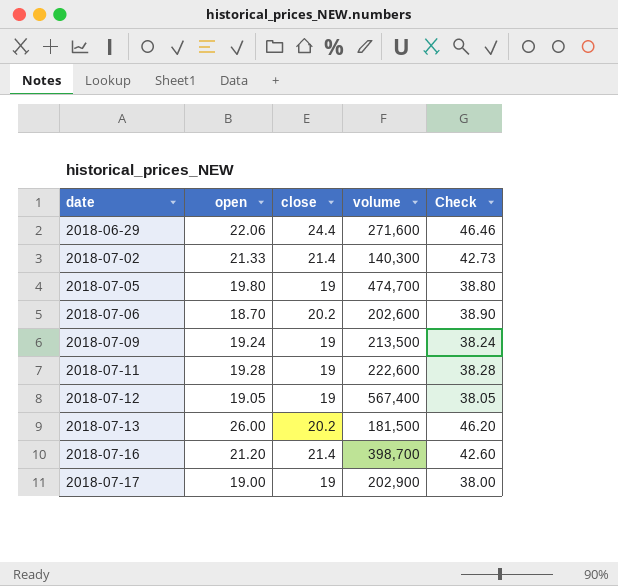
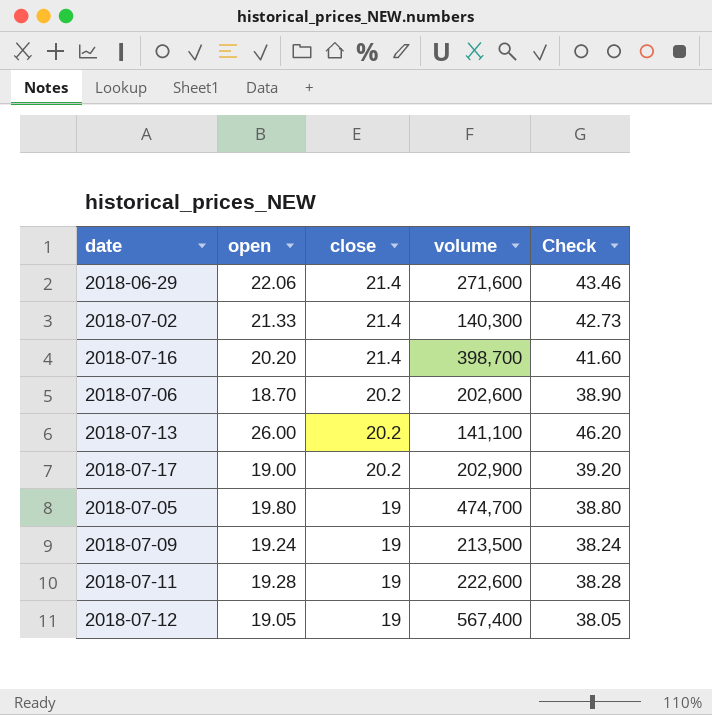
row order: date ascending -> close descending
2018-06-29 | close: 24.4 -> 21.4
2018-06-29 | Check: 46.46 -> 43.46
2018-07-16 | open: 21.20 -> 20.20
2018-07-16 | Check: 42.60 -> 41.60
2018-07-13 | volume: 181,500 -> 141,100
2018-07-17 | close: 19 -> 20.2
2018-07-17 | Check: 38.00 -> 39.20

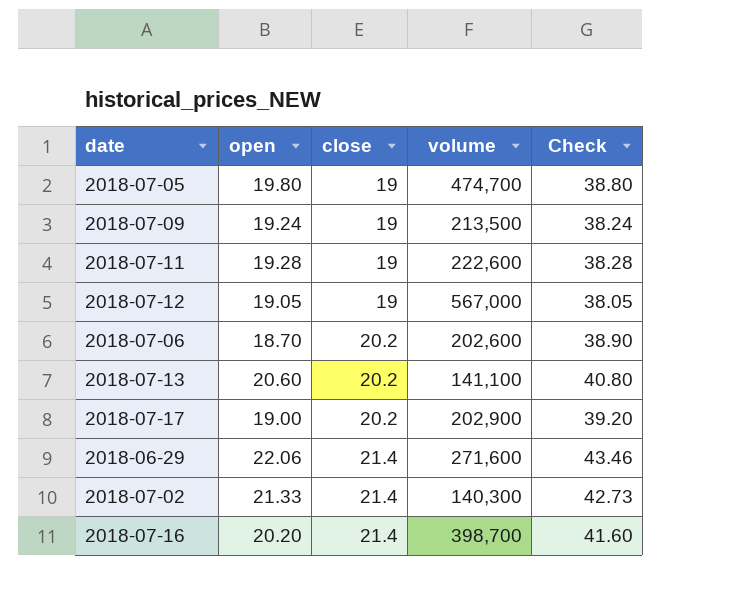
row order: close descending -> close ascending
2018-07-12 | volume: 567,400 -> 567,000
2018-07-13 | open: 26.00 -> 20.60
2018-07-13 | Check: 46.20 -> 40.80

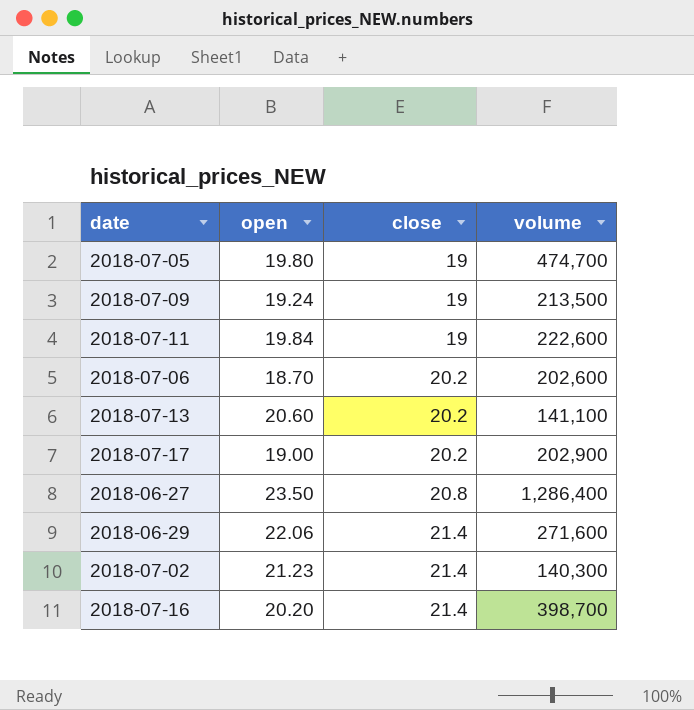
column Check | formula: [open] + [close] -> none
row 2018-07-12: 19.05 | 19 | 567,000 | 38.05 -> none
2018-07-11 | open: 19.28 -> 19.84
row 2018-06-27: none -> 23.50 | 20.8 | 1,286,400
2018-07-02 | open: 21.33 -> 21.23

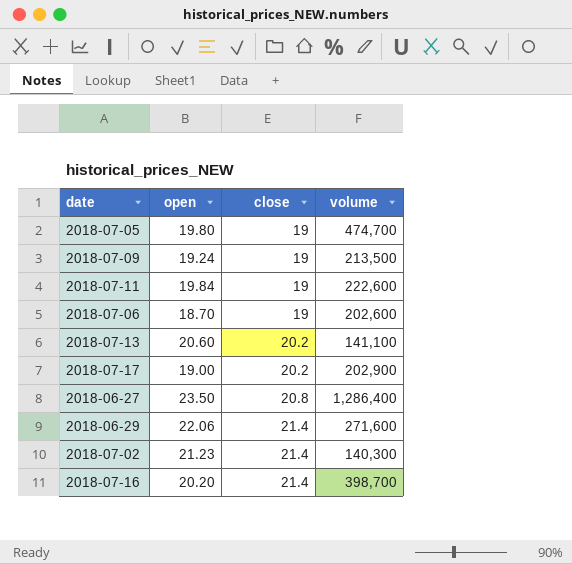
2018-07-06 | close: 20.2 -> 19

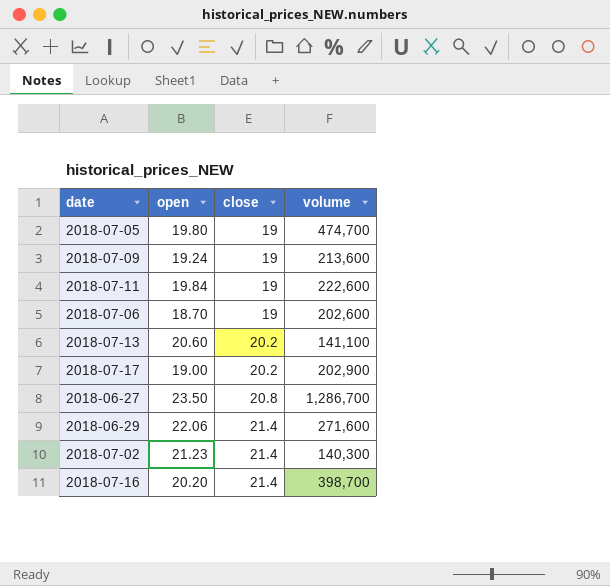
2018-07-09 | volume: 213,500 -> 213,600
2018-06-27 | volume: 1,286,400 -> 1,286,700

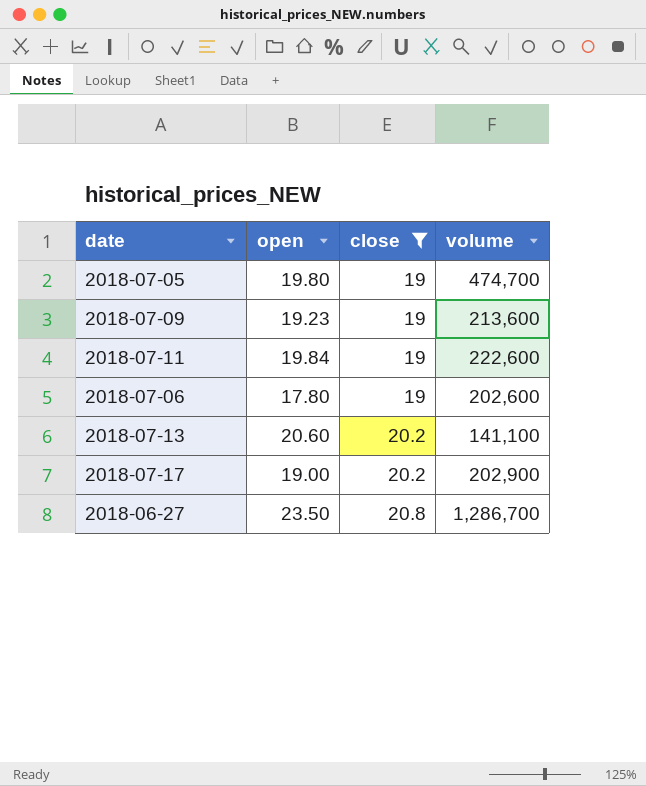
filter: none -> close != 21.4
2018-07-09 | open: 19.24 -> 19.23
2018-07-06 | open: 18.70 -> 17.80

